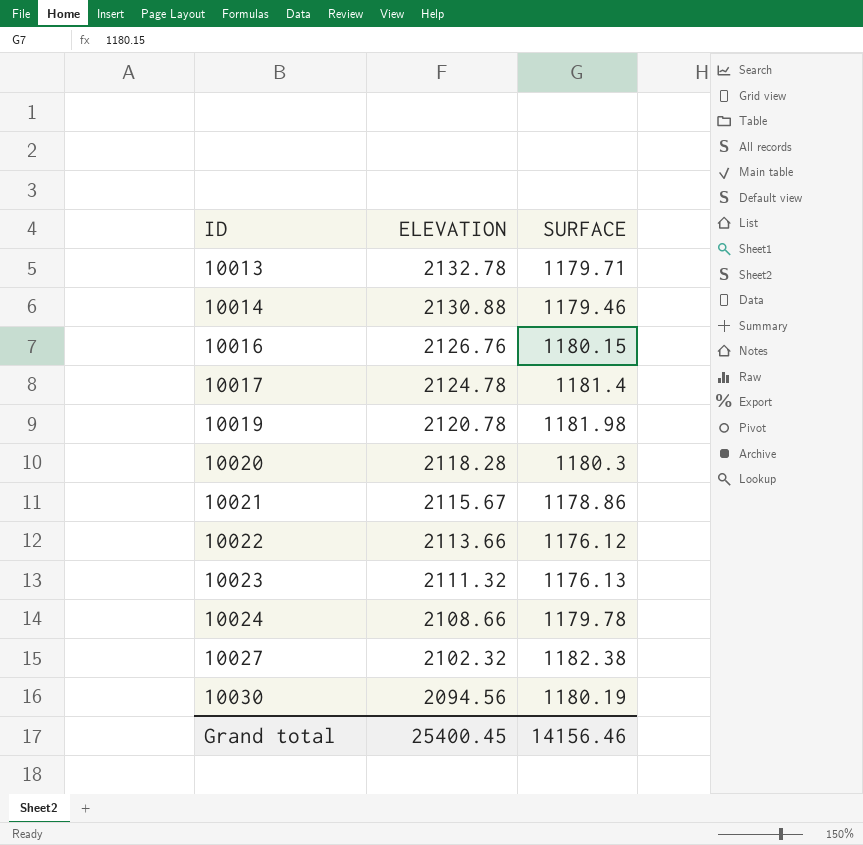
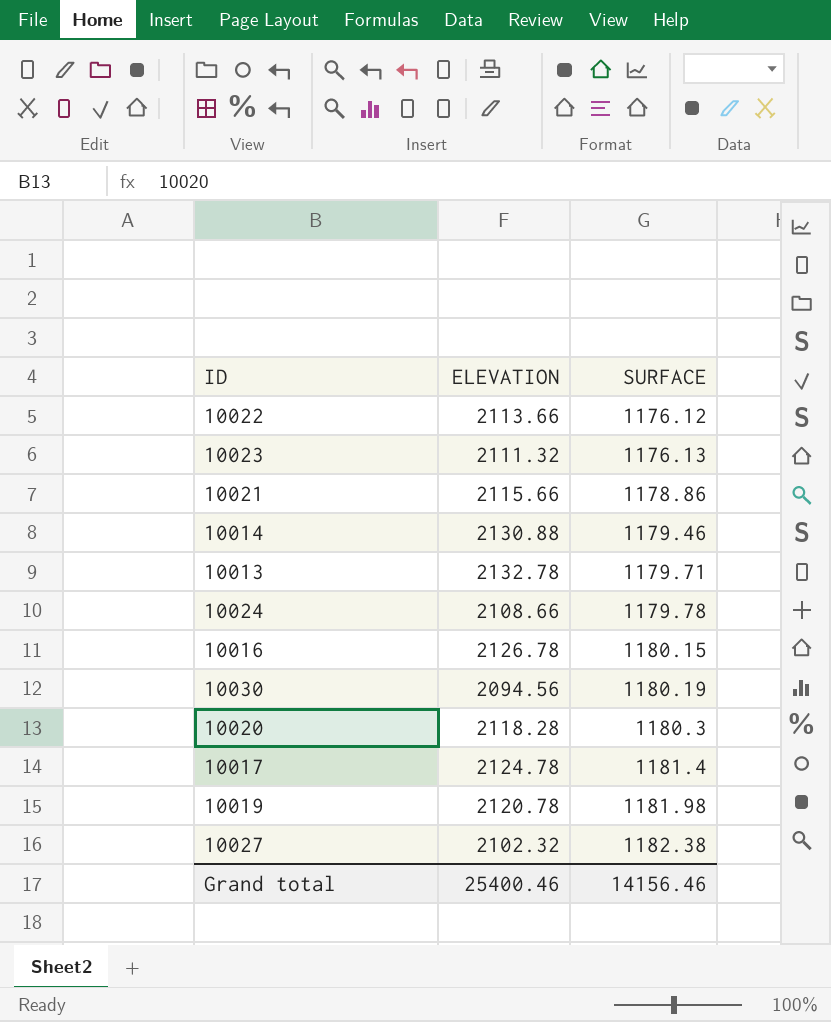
row order: ID ascending -> SURFACE ascending
10021 | ELEVATION: 2115.67 -> 2115.66
10016 | ELEVATION: 2126.76 -> 2126.78
Grand total | ELEVATION: 25400.45 -> 25400.46

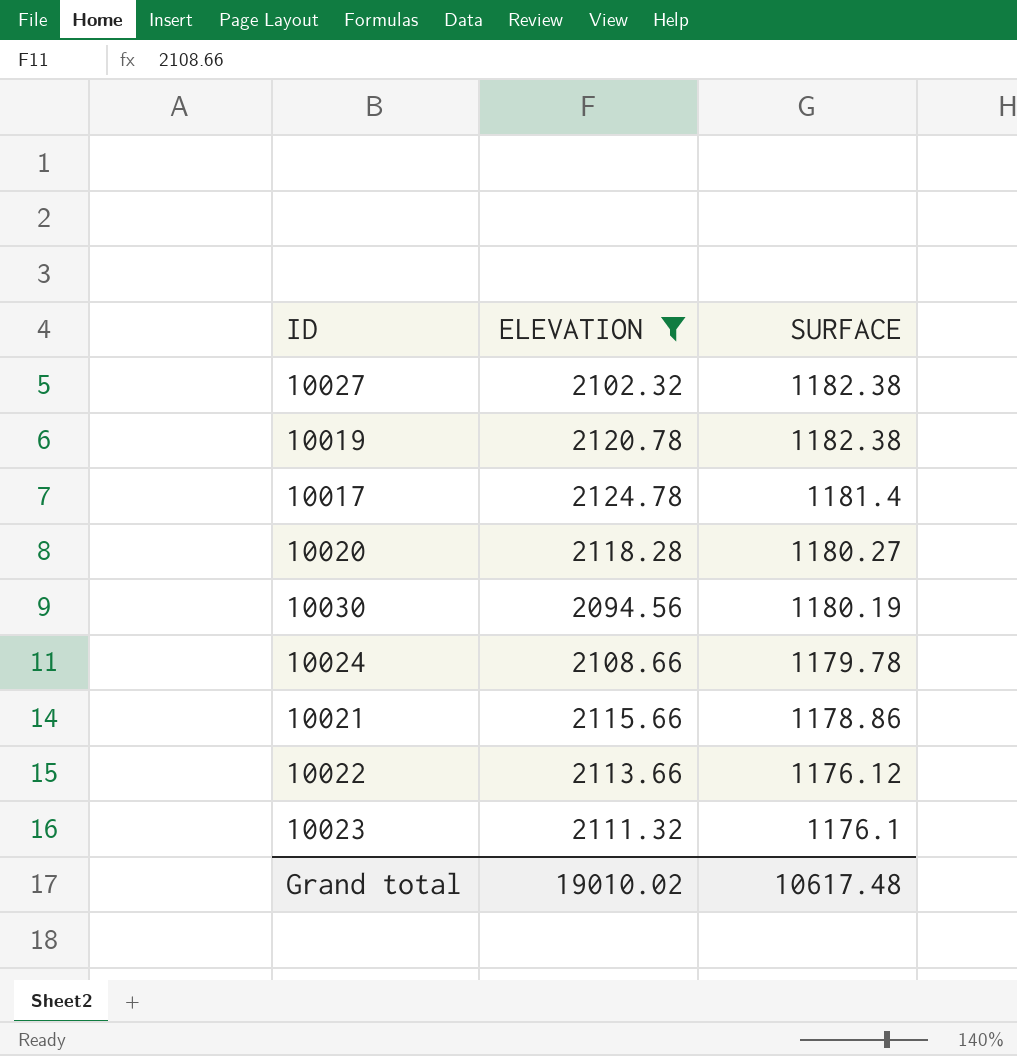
filter: none -> ELEVATION <= 2124.78
row order: SURFACE ascending -> SURFACE descending
10019 | SURFACE: 1181.98 -> 1182.38
10020 | SURFACE: 1180.3 -> 1180.27
10023 | SURFACE: 1176.13 -> 1176.1
Grand total | ELEVATION: 25400.46 -> 19010.02
Grand total | SURFACE: 14156.46 -> 10617.48

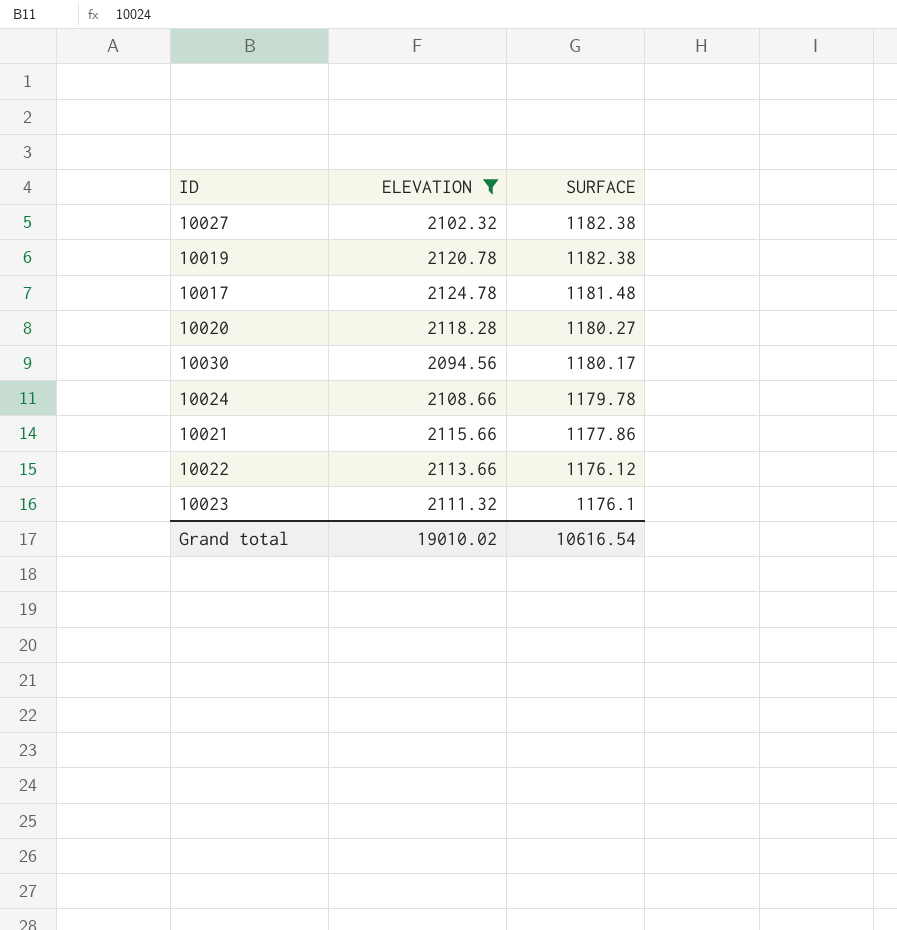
10017 | SURFACE: 1181.4 -> 1181.48
10030 | SURFACE: 1180.19 -> 1180.17
10021 | SURFACE: 1178.86 -> 1177.86
Grand total | SURFACE: 10617.48 -> 10616.54

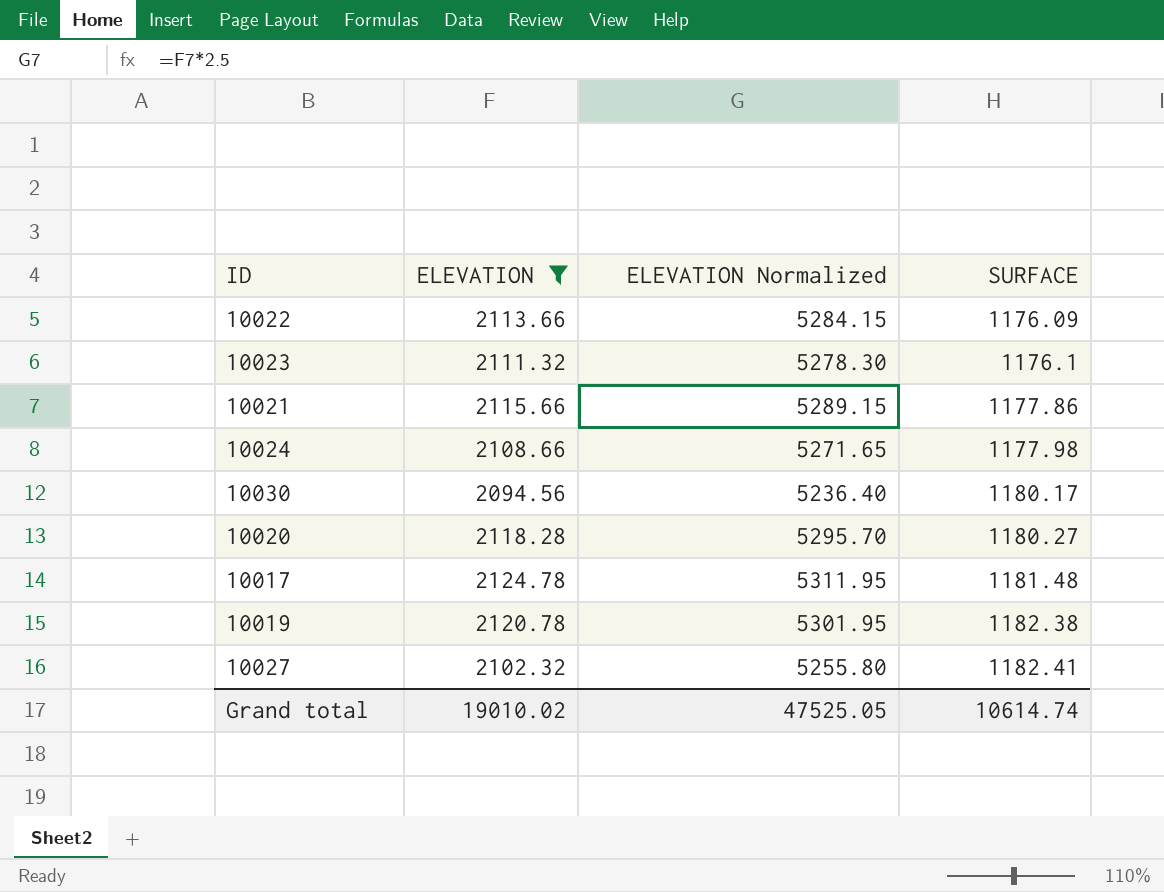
row order: SURFACE descending -> SURFACE ascending
column ELEVATION Normalized | formula: none -> [ELEVATION] * 2.5
10022 | SURFACE: 1176.12 -> 1176.09
10024 | SURFACE: 1179.78 -> 1177.98
10027 | SURFACE: 1182.38 -> 1182.41
Grand total | SURFACE: 10616.54 -> 10614.74

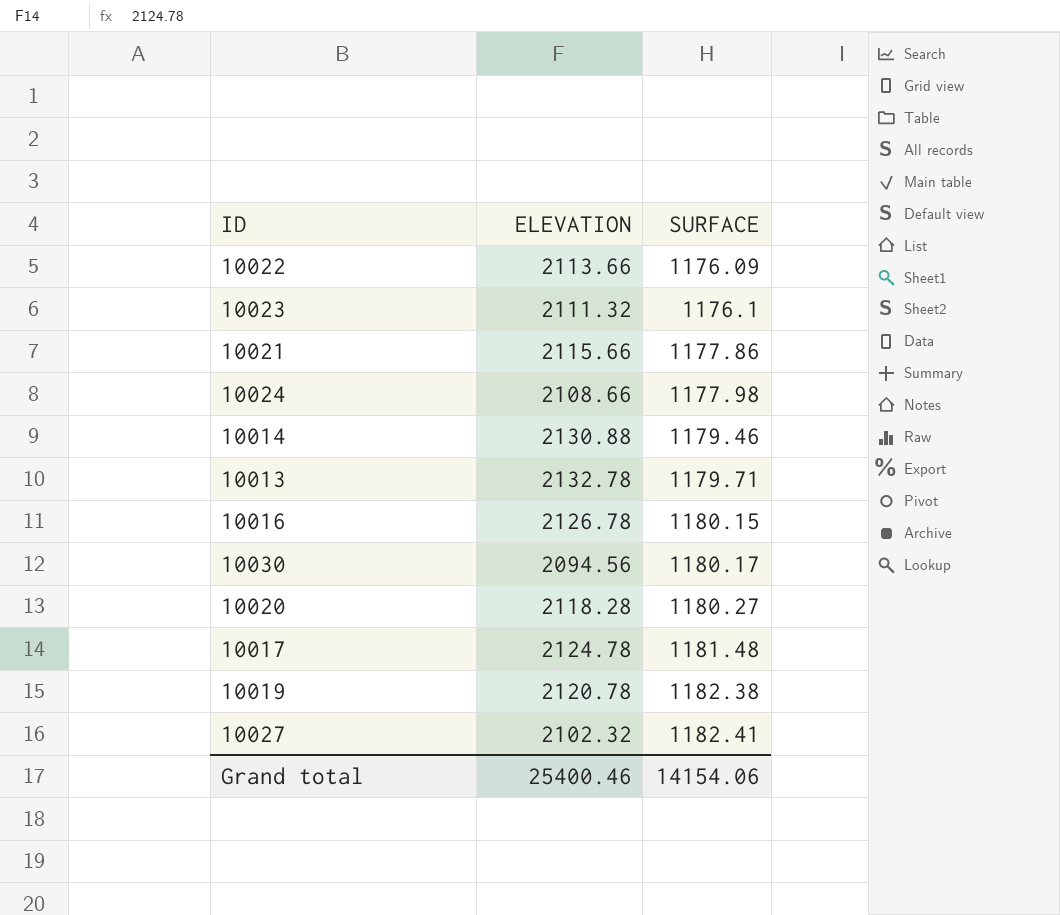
filter: ELEVATION <= 2124.78 -> none
column ELEVATION Normalized | formula: [ELEVATION] * 2.5 -> none
Grand total | ELEVATION: 19010.02 -> 25400.46
Grand total | SURFACE: 10614.74 -> 14154.06

